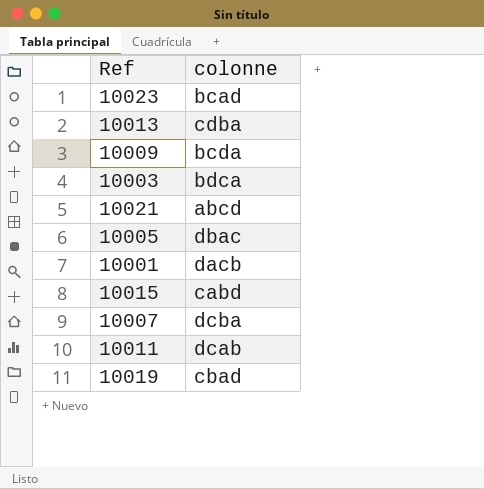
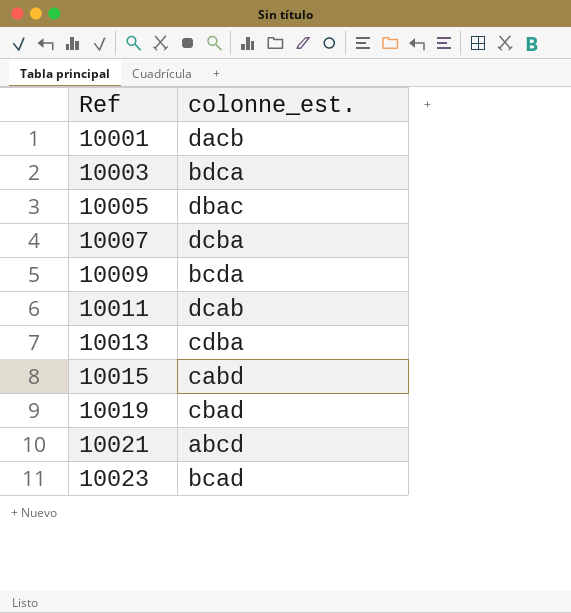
row order: none -> Ref ascending
column name: colonne -> colonne_est.

